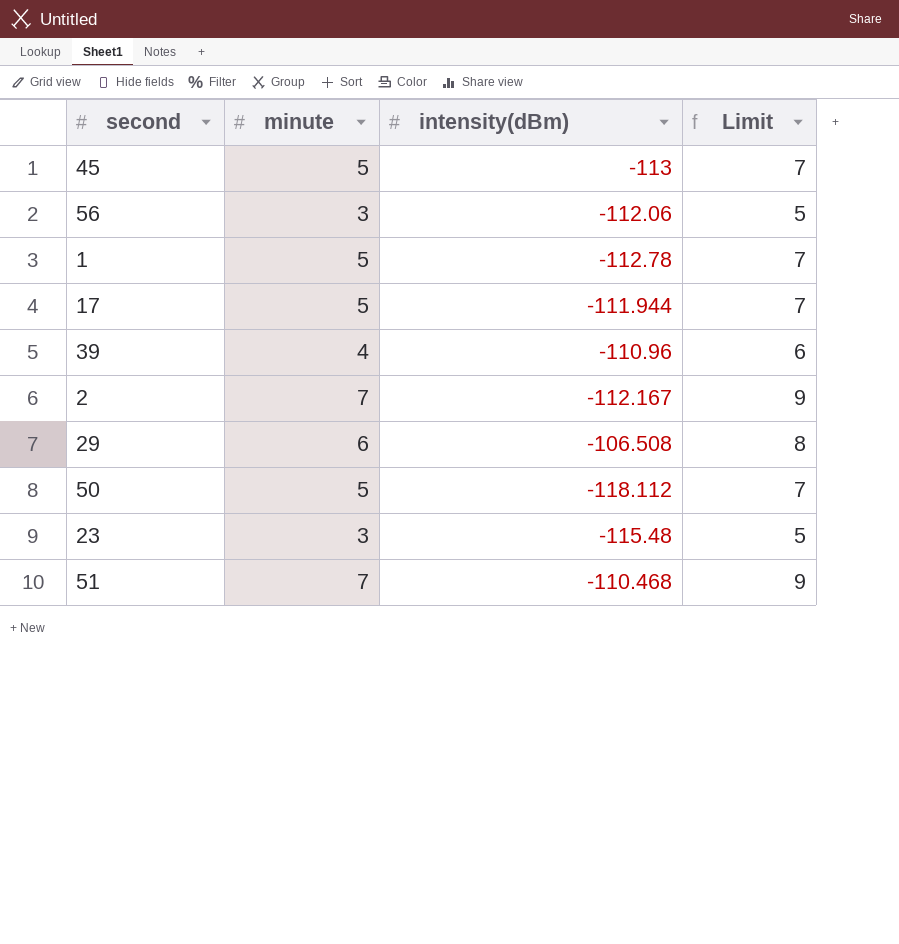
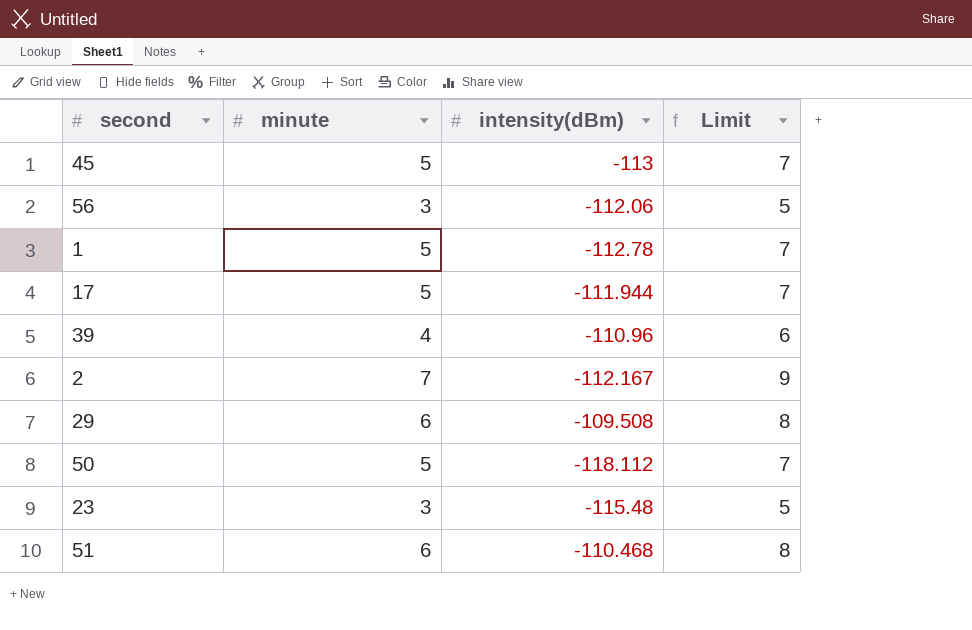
29 | intensity(dBm): -106.508 -> -109.508
51 | minute: 7 -> 6
51 | Limit: 9 -> 8

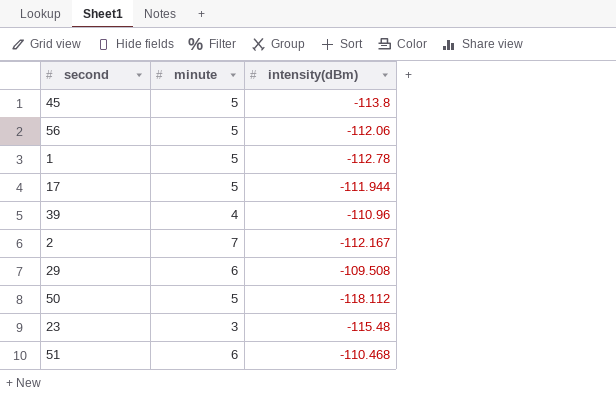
column Limit | formula: [minute] + 2 -> none
45 | intensity(dBm): -113 -> -113.8
56 | minute: 3 -> 5

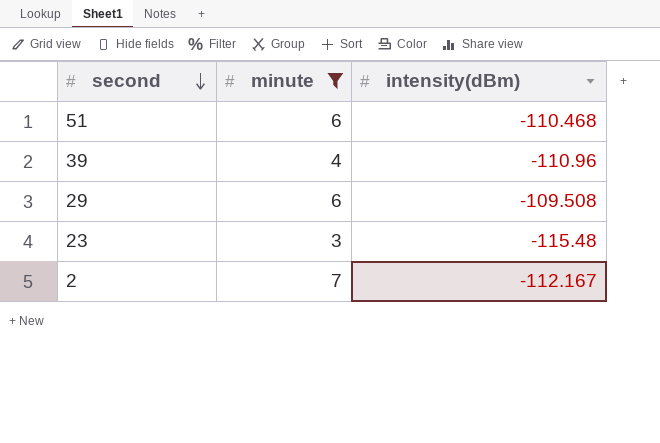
filter: none -> minute != 5
row order: none -> second descending

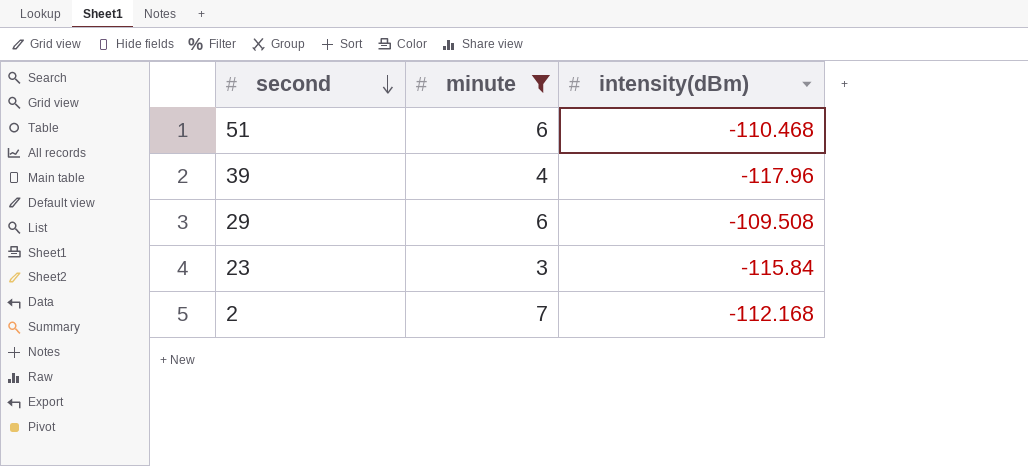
39 | intensity(dBm): -110.96 -> -117.96
23 | intensity(dBm): -115.48 -> -115.84
2 | intensity(dBm): -112.167 -> -112.168

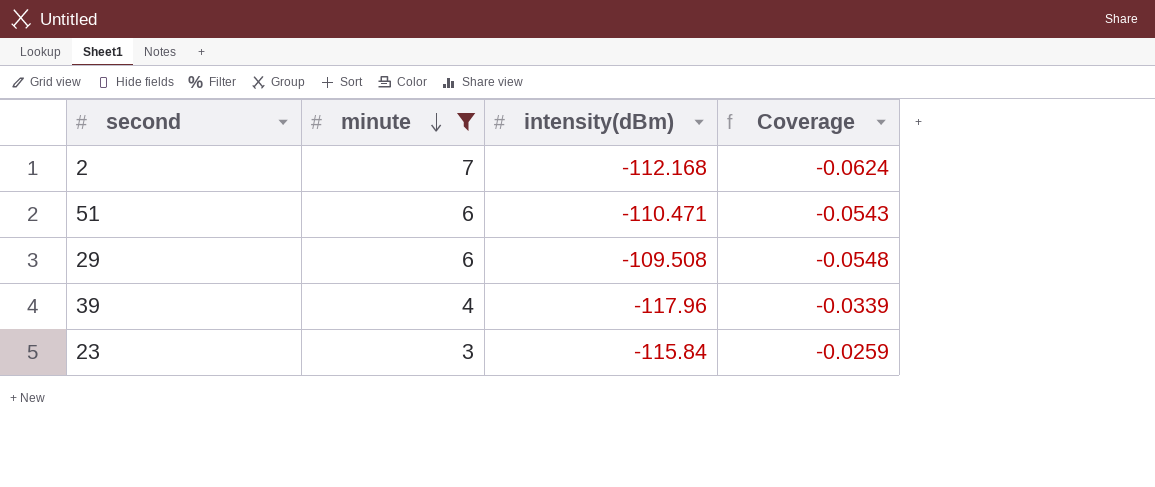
row order: second descending -> minute descending
column Coverage | formula: none -> [minute] / [intensity(dBm)]
51 | intensity(dBm): -110.468 -> -110.471

